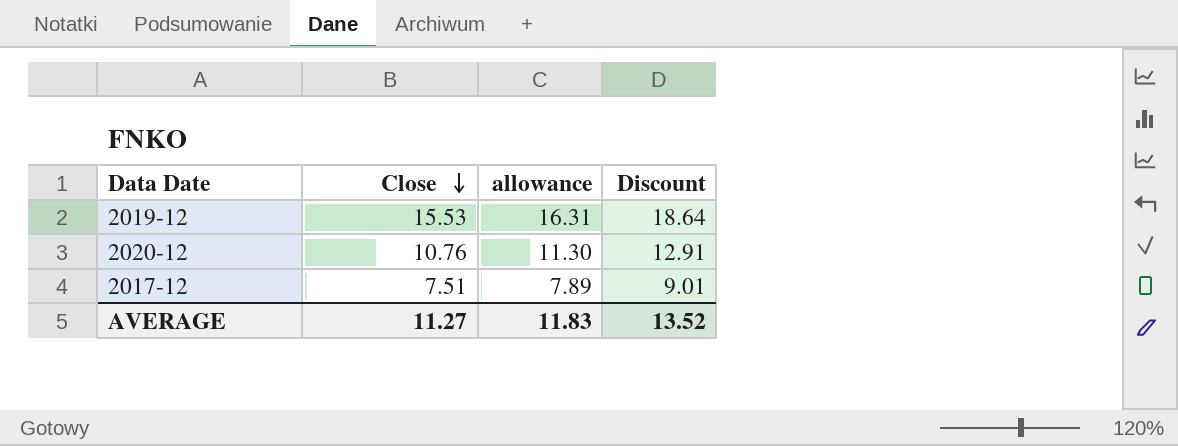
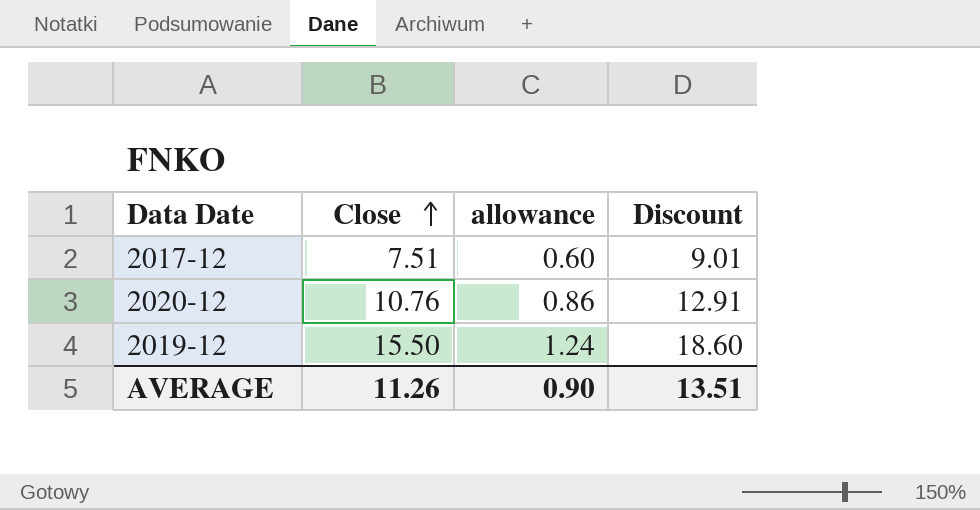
row order: Close descending -> Close ascending
column allowance | formula: [Close] * 1.05 -> [Close] * 0.08
2019-12 | Close: 15.53 -> 15.50
2019-12 | Discount: 18.64 -> 18.60
AVERAGE | Close: 11.27 -> 11.26
AVERAGE | allowance: 11.83 -> 0.90
AVERAGE | Discount: 13.52 -> 13.51

